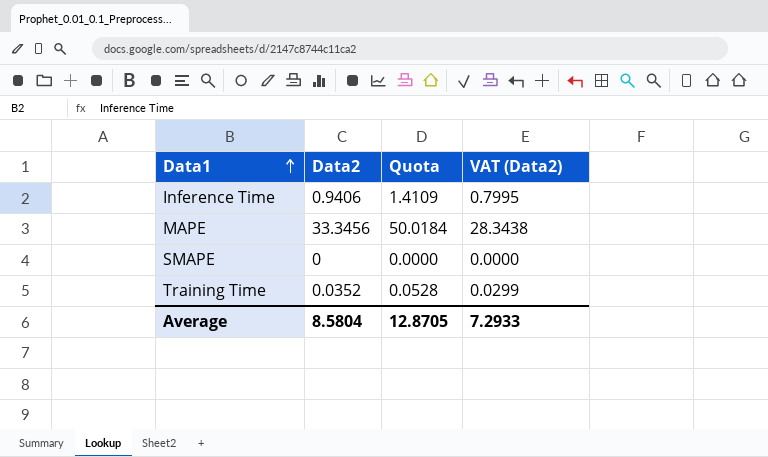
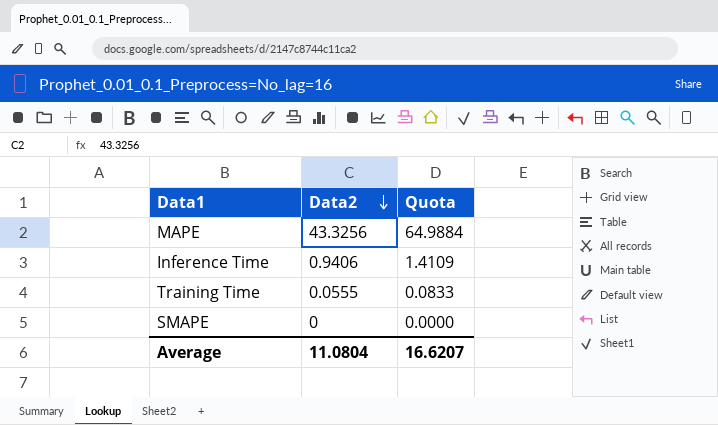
row order: Data1 ascending -> Data2 descending
column VAT (Data2) | formula: [Data2] * 0.85 -> none
MAPE | Data2: 33.3456 -> 43.3256
MAPE | Quota: 50.0184 -> 64.9884
Training Time | Data2: 0.0352 -> 0.0555
Training Time | Quota: 0.0528 -> 0.0833
Average | Data2: 8.5804 -> 11.0804
Average | Quota: 12.8705 -> 16.6207

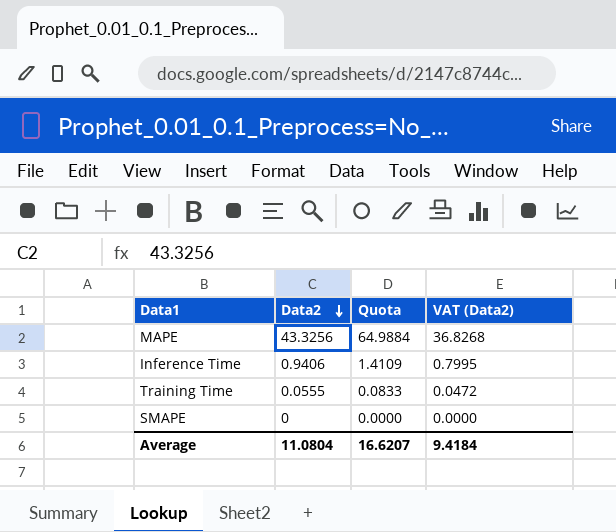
column VAT (Data2) | formula: none -> [Data2] * 0.85

